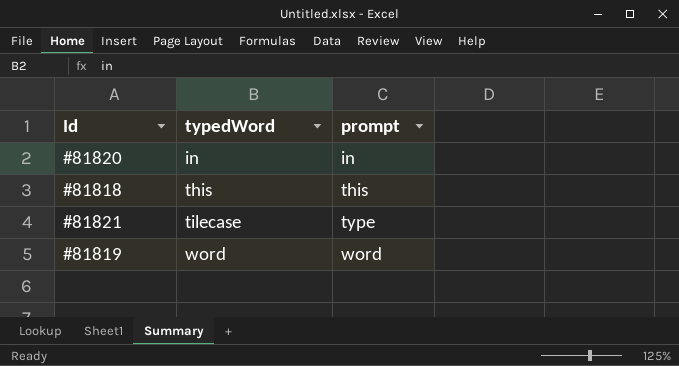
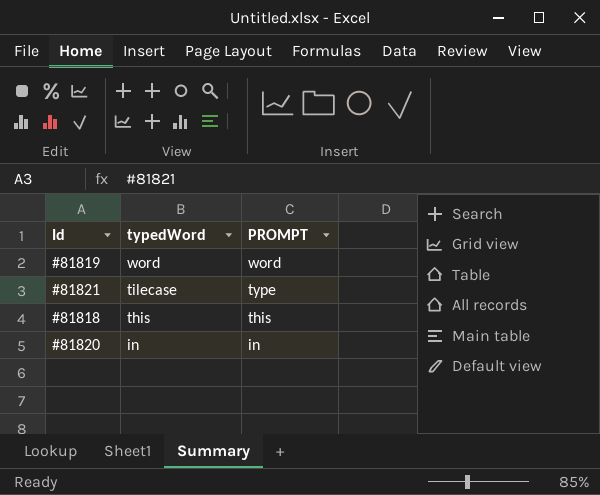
row order: typedWord ascending -> typedWord descending
column name: prompt -> PROMPT

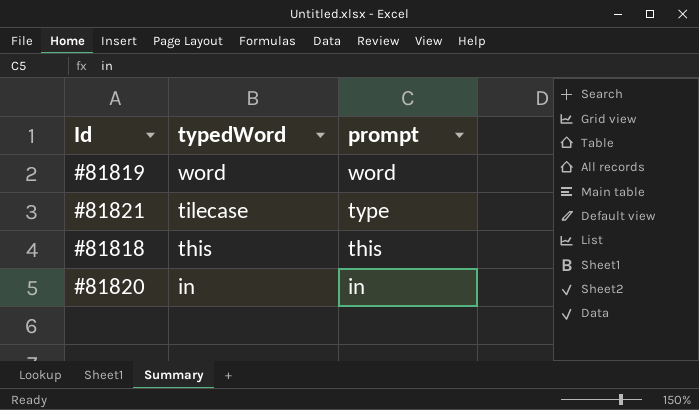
column name: PROMPT -> prompt

